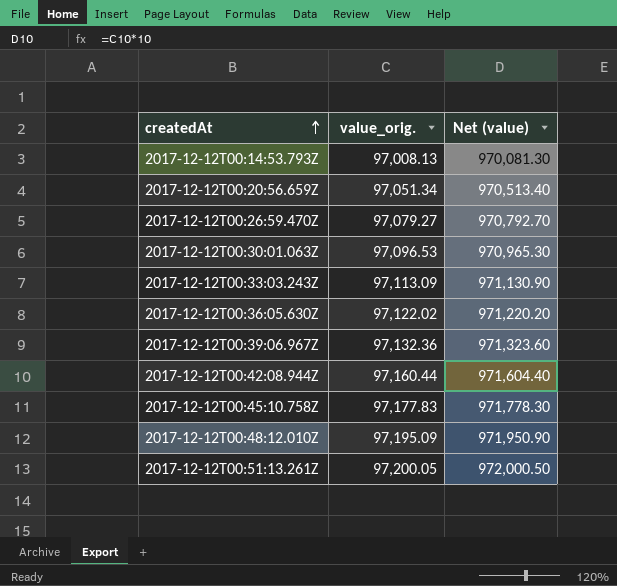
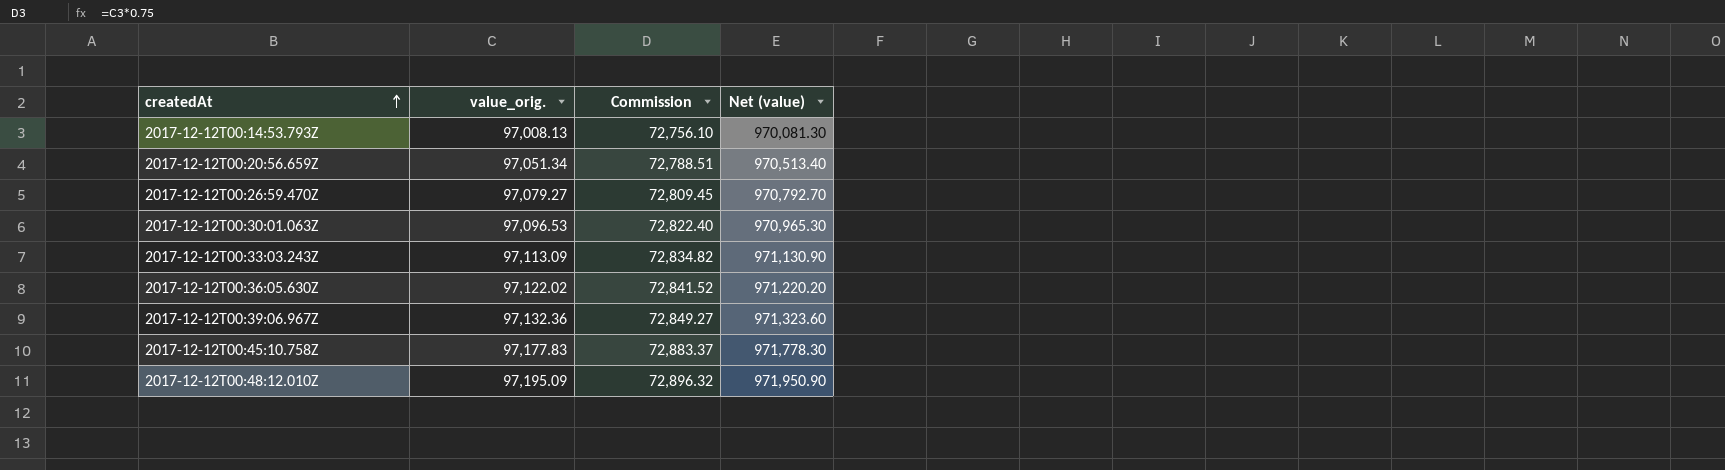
column Commission | formula: none -> [value_orig.] * 0.75
row 2017-12-12T00:42:08.944Z: 97,160.44 | 971,604.40 -> none
row 2017-12-12T00:51:13.261Z: 97,200.05 | 972,000.50 -> none

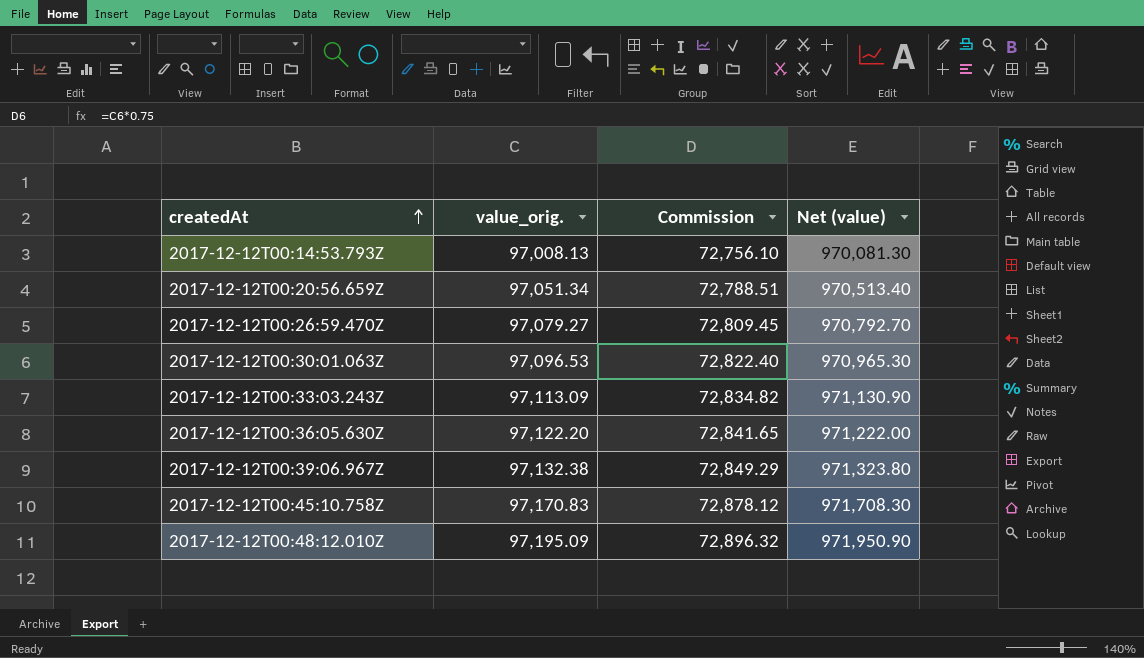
2017-12-12T00:36:05.630Z | value_orig.: 97,122.02 -> 97,122.20
2017-12-12T00:36:05.630Z | Commission: 72,841.52 -> 72,841.65
2017-12-12T00:36:05.630Z | Net (value): 971,220.20 -> 971,222.00
2017-12-12T00:39:06.967Z | value_orig.: 97,132.36 -> 97,132.38
2017-12-12T00:39:06.967Z | Commission: 72,849.27 -> 72,849.29
2017-12-12T00:39:06.967Z | Net (value): 971,323.60 -> 971,323.80
2017-12-12T00:45:10.758Z | value_orig.: 97,177.83 -> 97,170.83
2017-12-12T00:45:10.758Z | Commission: 72,883.37 -> 72,878.12
2017-12-12T00:45:10.758Z | Net (value): 971,778.30 -> 971,708.30

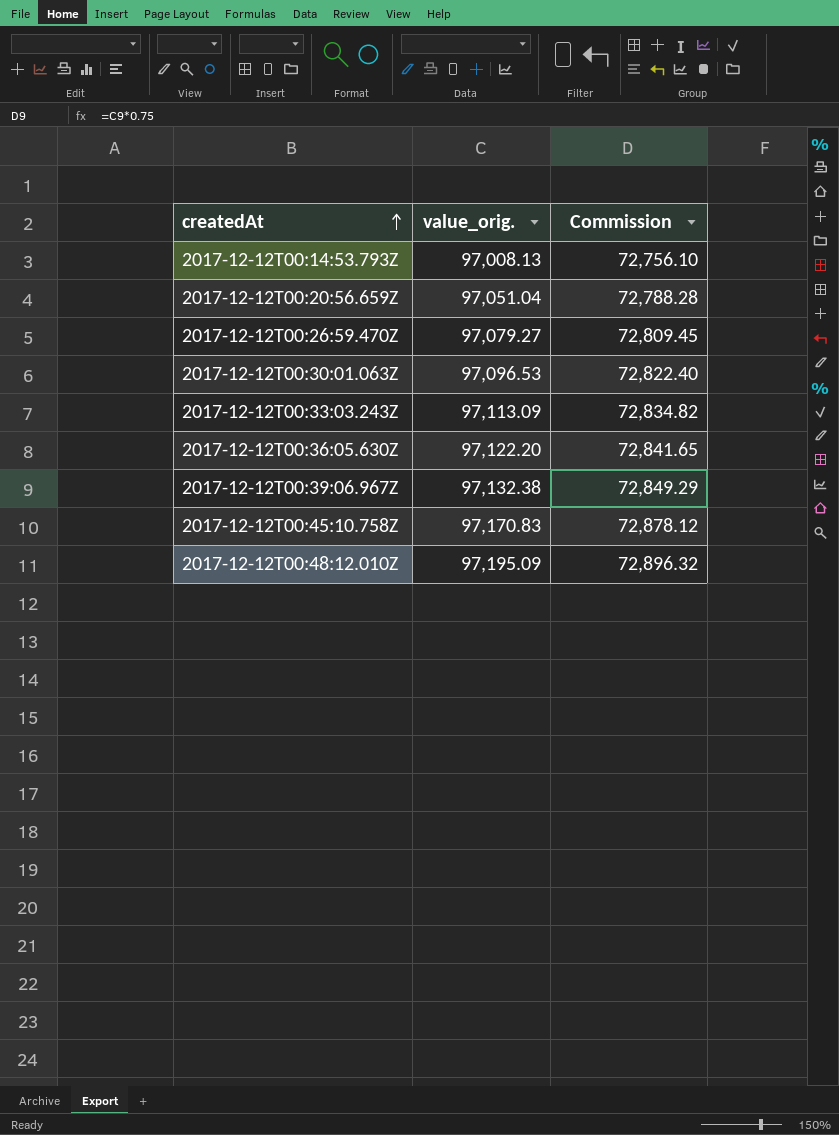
column Net (value) | formula: [value_orig.] * 10 -> none
2017-12-12T00:20:56.659Z | value_orig.: 97,051.34 -> 97,051.04
2017-12-12T00:20:56.659Z | Commission: 72,788.51 -> 72,788.28

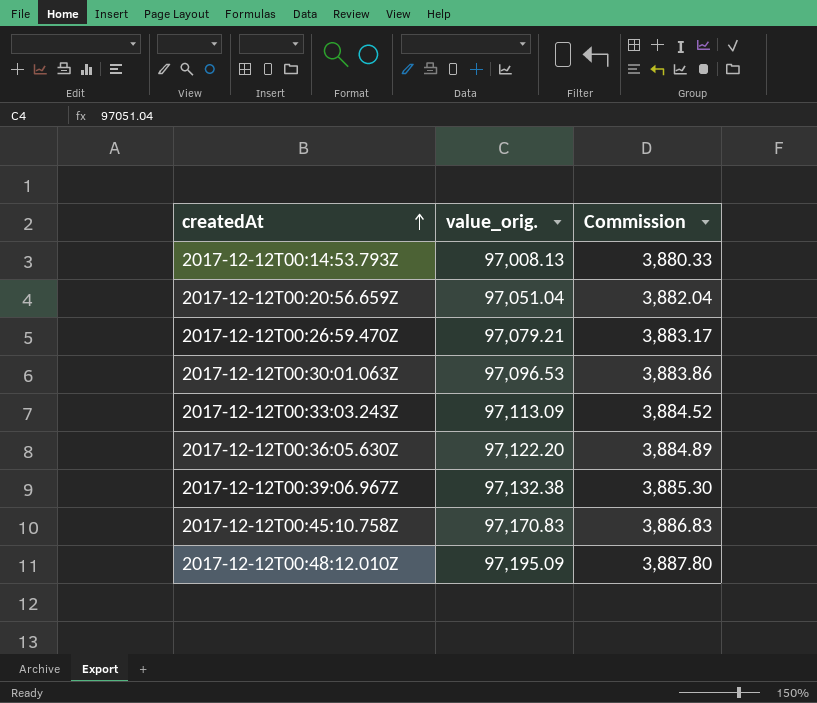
column Commission | formula: [value_orig.] * 0.75 -> [value_orig.] * 0.04
2017-12-12T00:26:59.470Z | value_orig.: 97,079.27 -> 97,079.21

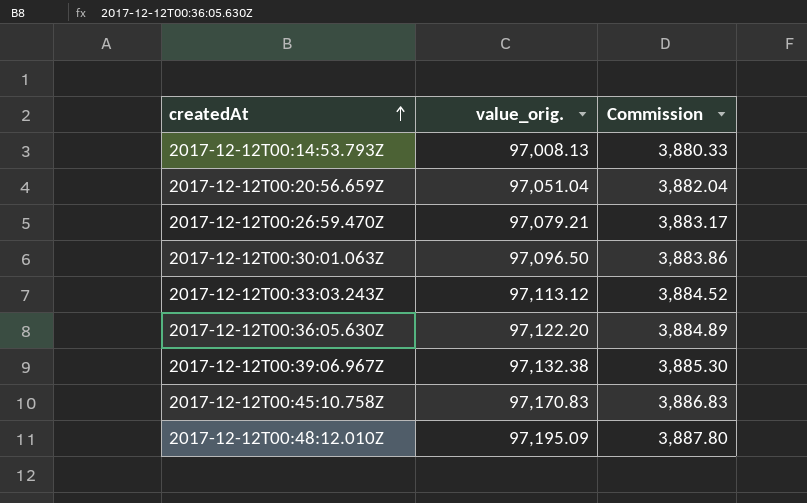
2017-12-12T00:30:01.063Z | value_orig.: 97,096.53 -> 97,096.50
2017-12-12T00:33:03.243Z | value_orig.: 97,113.09 -> 97,113.12

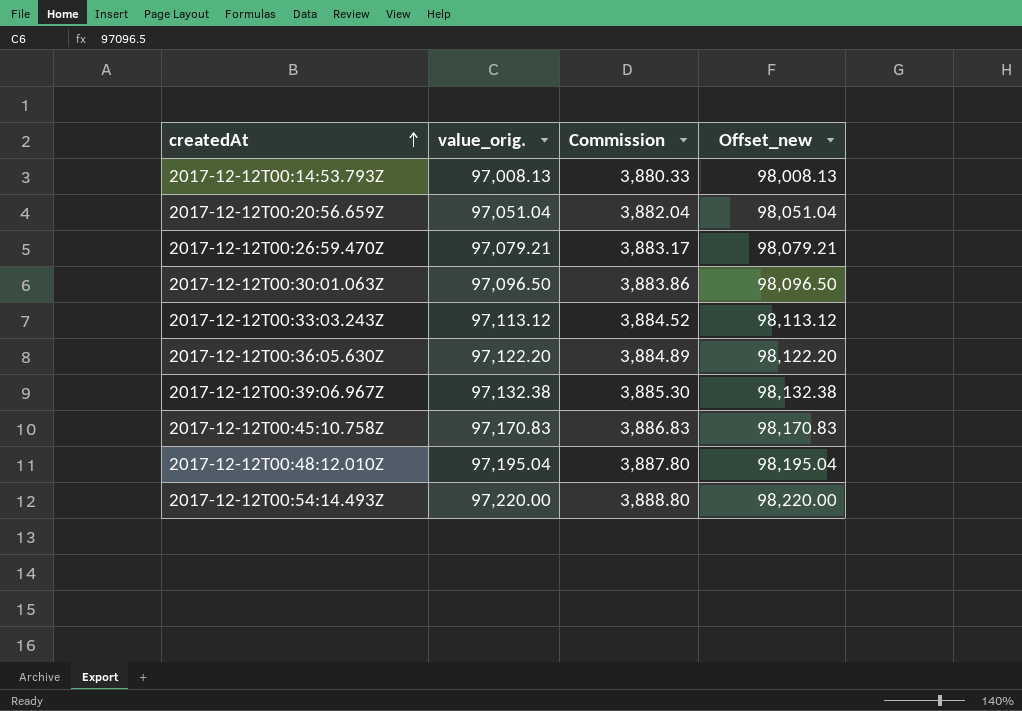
column Offset_new | formula: none -> [value_orig.] + 1000
2017-12-12T00:48:12.010Z | value_orig.: 97,195.09 -> 97,195.04
row 2017-12-12T00:54:14.493Z: none -> 97,220.00 | 3,888.80 | 98,220.00

